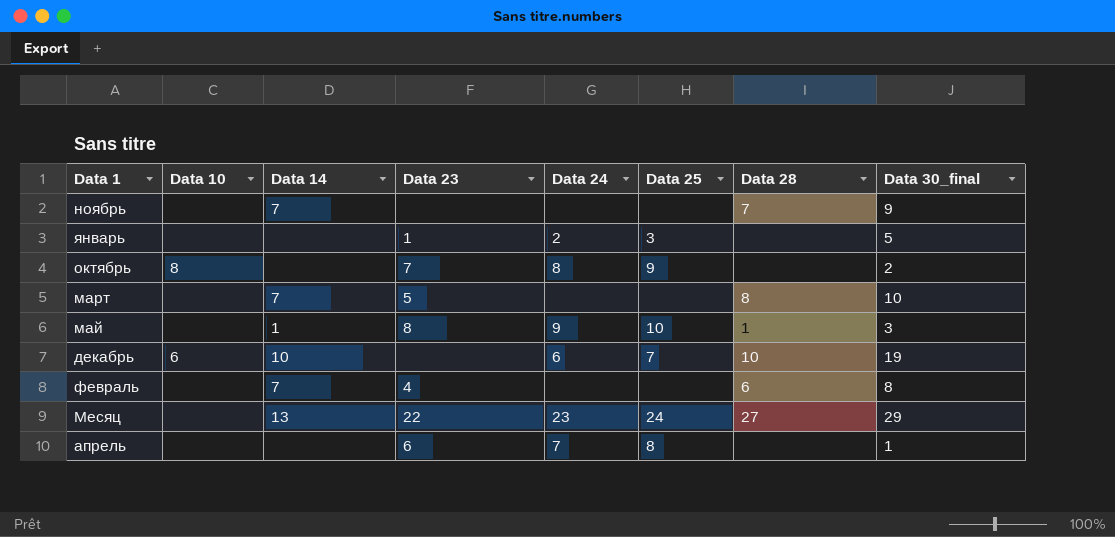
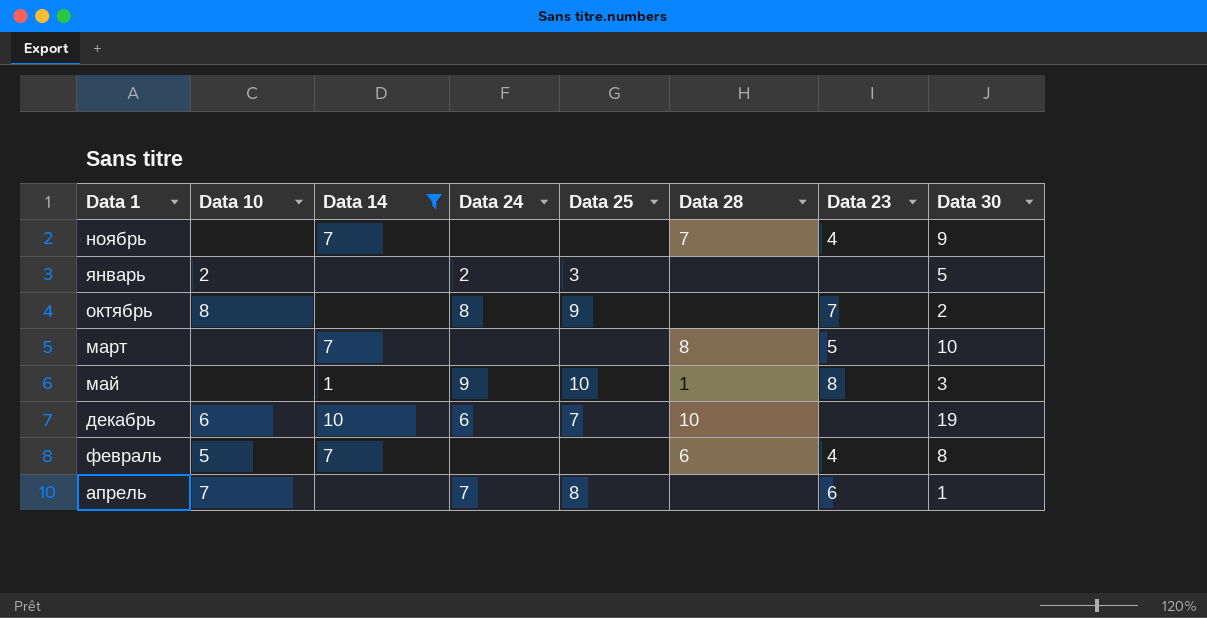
filter: none -> Data 14 != 13
column Data 23 | position: 4 -> 7
column name: Data 30_final -> Data 30
ноябрь | Data 23: none -> 4
январь | Data 10: none -> 2
январь | Data 23: 1 -> none
февраль | Data 10: none -> 5
апрель | Data 10: none -> 7

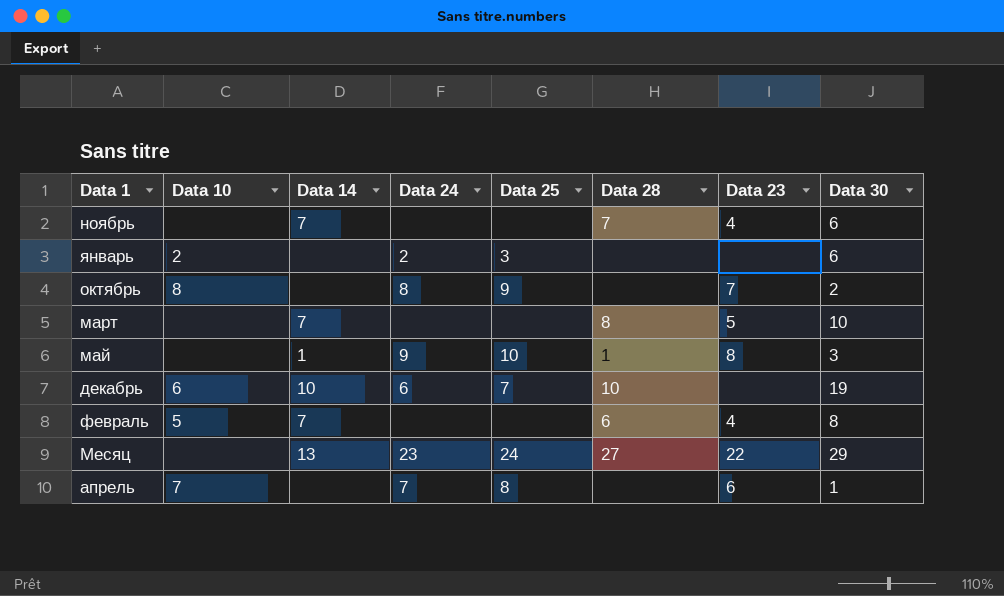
filter: Data 14 != 13 -> none
ноябрь | Data 30: 9 -> 6
январь | Data 30: 5 -> 6

